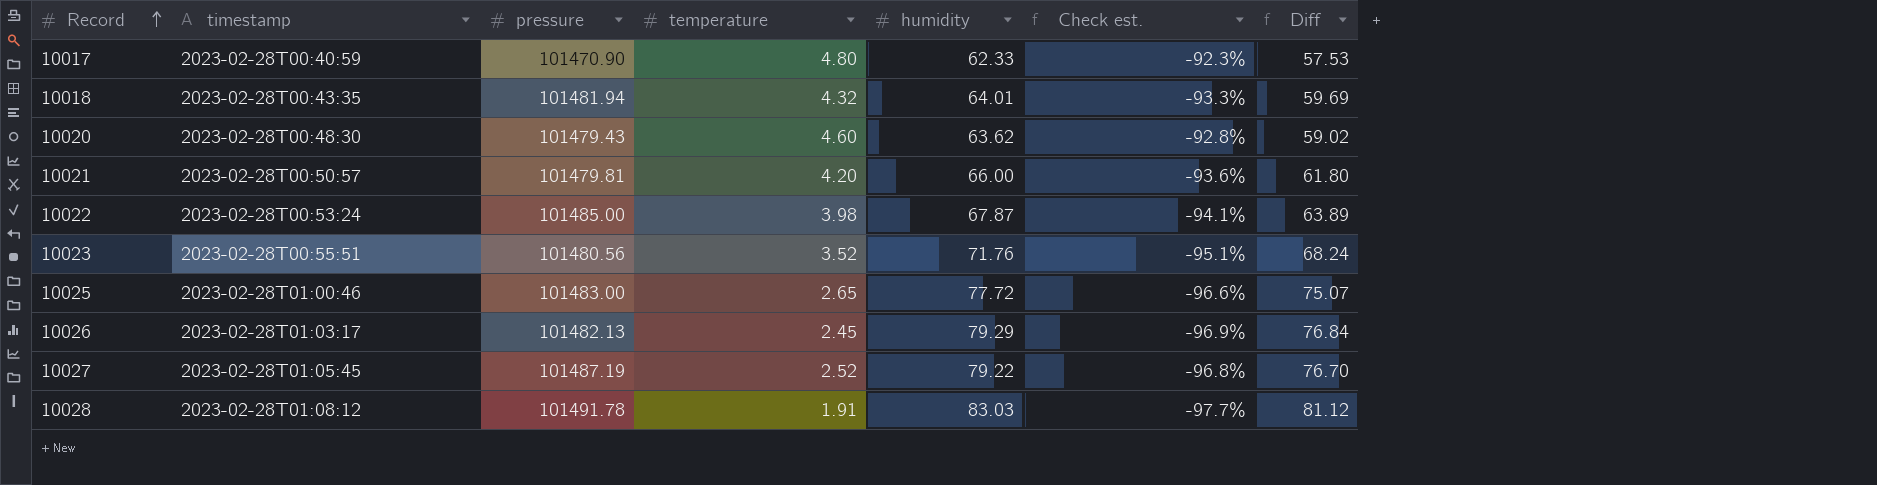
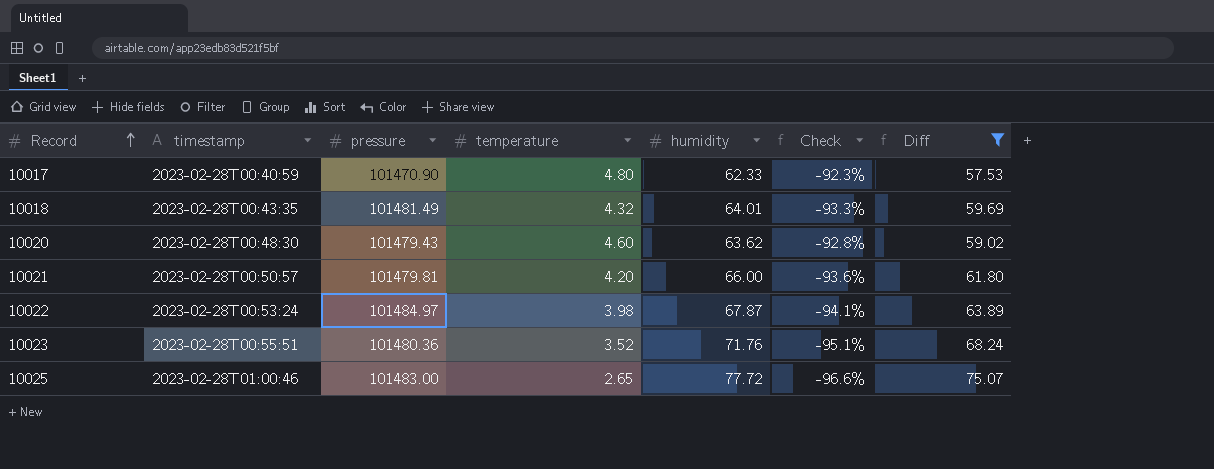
filter: none -> Diff <= 75.07
column name: Check est. -> Check
10018 | pressure: 101481.94 -> 101481.49
10022 | pressure: 101485.00 -> 101484.97
10023 | pressure: 101480.56 -> 101480.36

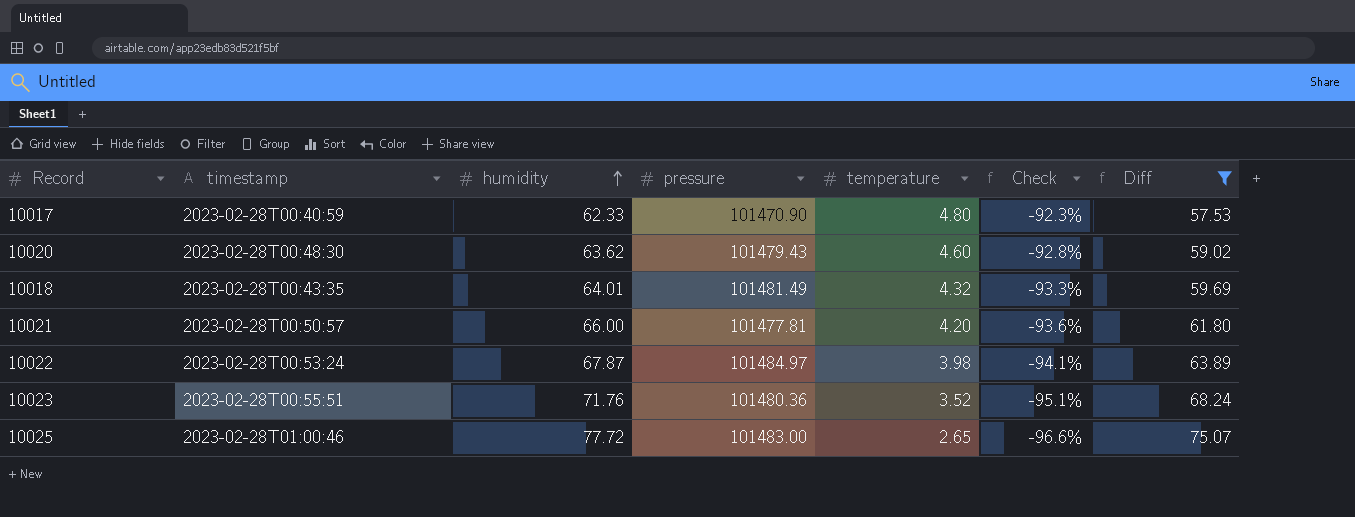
row order: Record ascending -> humidity ascending
column humidity | position: 5 -> 3
10021 | pressure: 101479.81 -> 101477.81

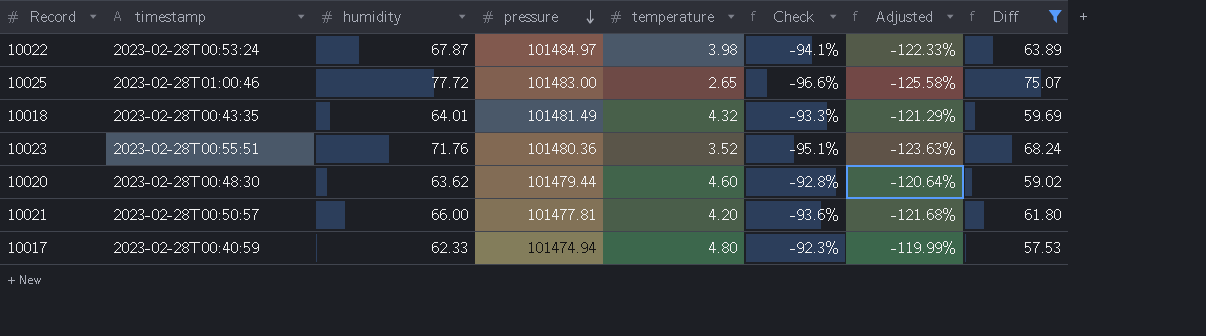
row order: humidity ascending -> pressure descending
column Adjusted | formula: none -> [Check] * 1.3
10020 | pressure: 101479.43 -> 101479.44
10017 | pressure: 101470.90 -> 101474.94

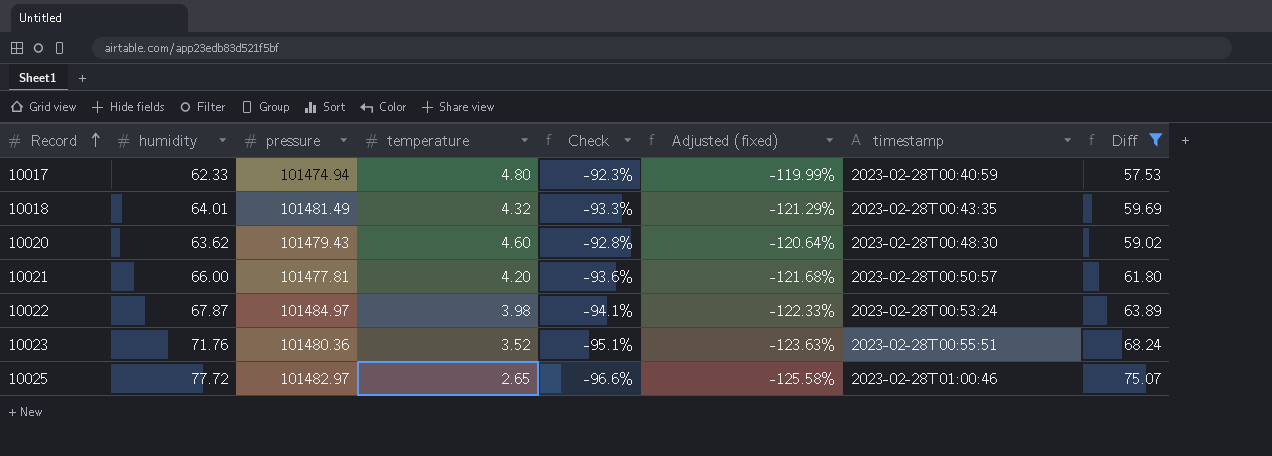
row order: pressure descending -> Record ascending
column name: Adjusted -> Adjusted (fixed)
column timestamp | position: 2 -> 7
10020 | pressure: 101479.44 -> 101479.43
10025 | pressure: 101483.00 -> 101482.97

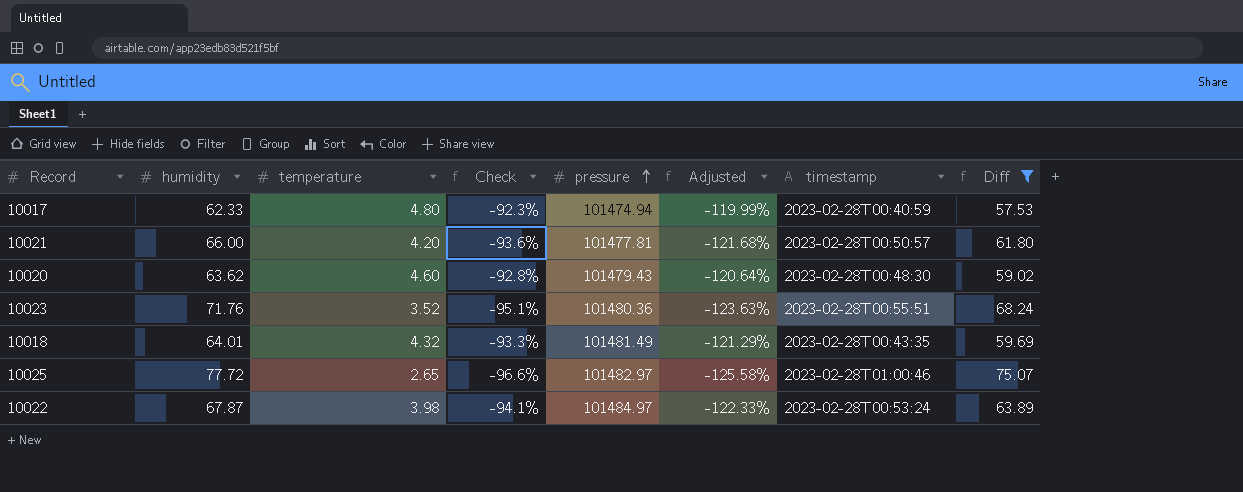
row order: Record ascending -> pressure ascending
column pressure | position: 3 -> 5
column name: Adjusted (fixed) -> Adjusted

